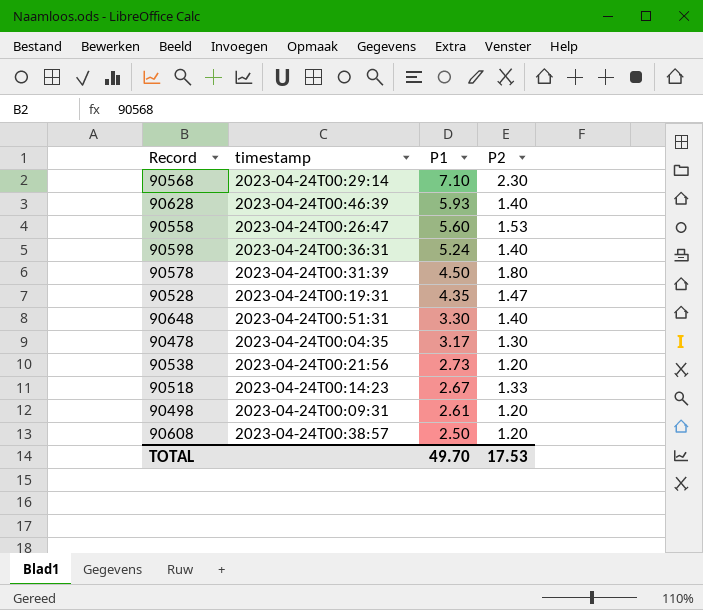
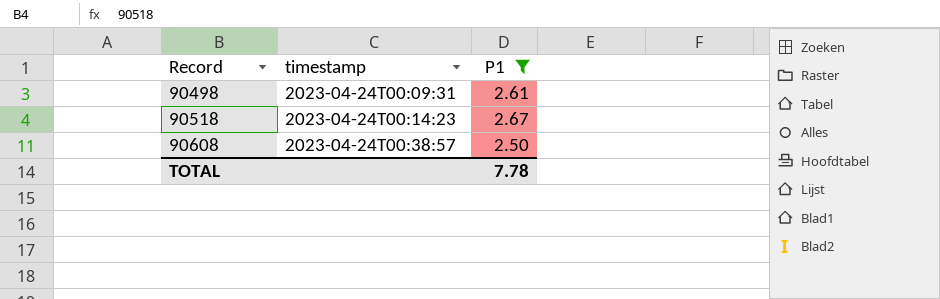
filter: none -> P1 <= 2.67
row order: P1 descending -> Record ascending
column P2 | position: 4 -> none
TOTAL | P1: 49.70 -> 7.78

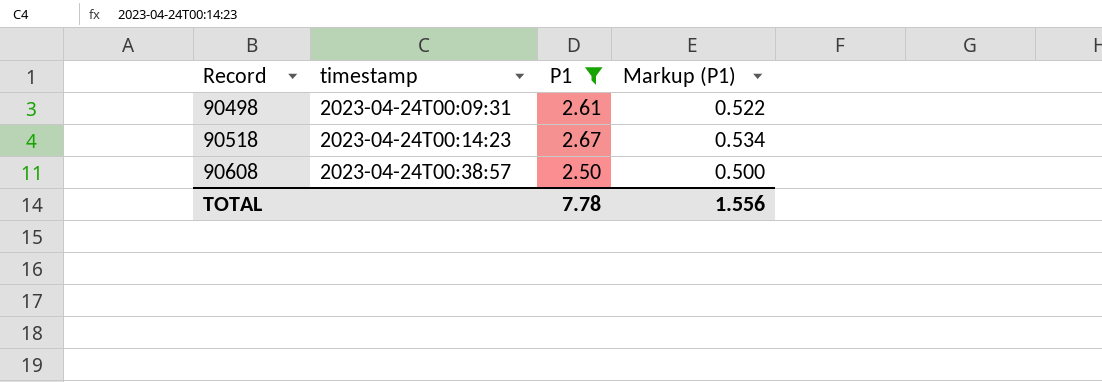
column Markup (P1) | formula: none -> [P1] * 0.2

